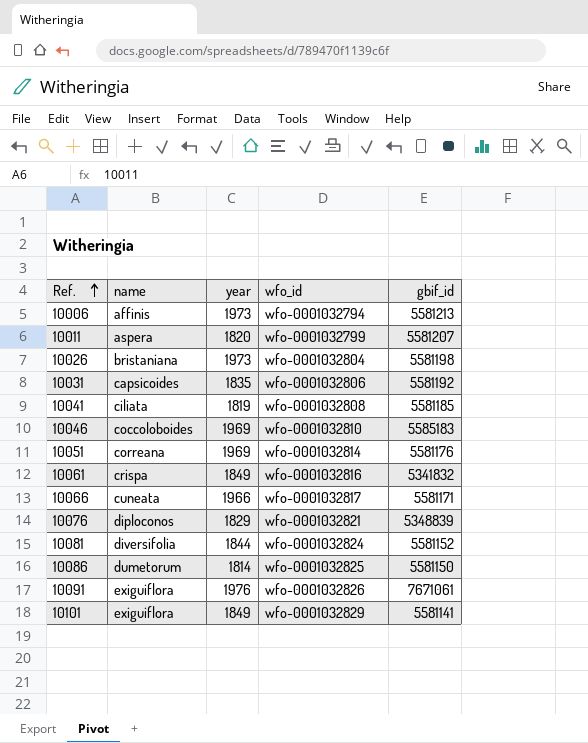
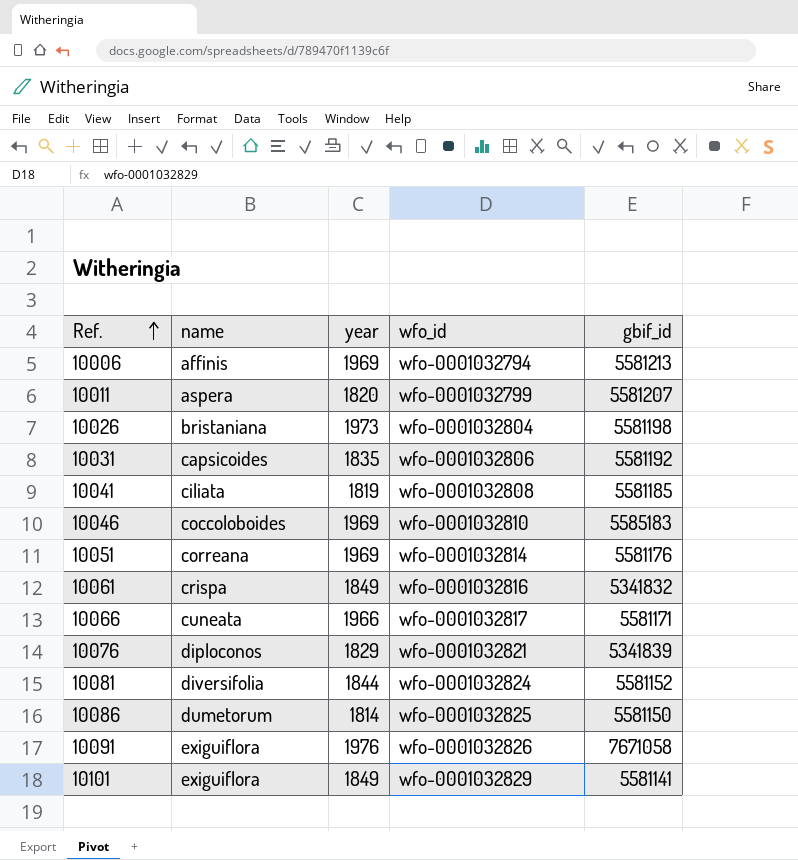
10006 | year: 1973 -> 1969
10076 | gbif_id: 5348839 -> 5341839
10091 | gbif_id: 7671061 -> 7671058

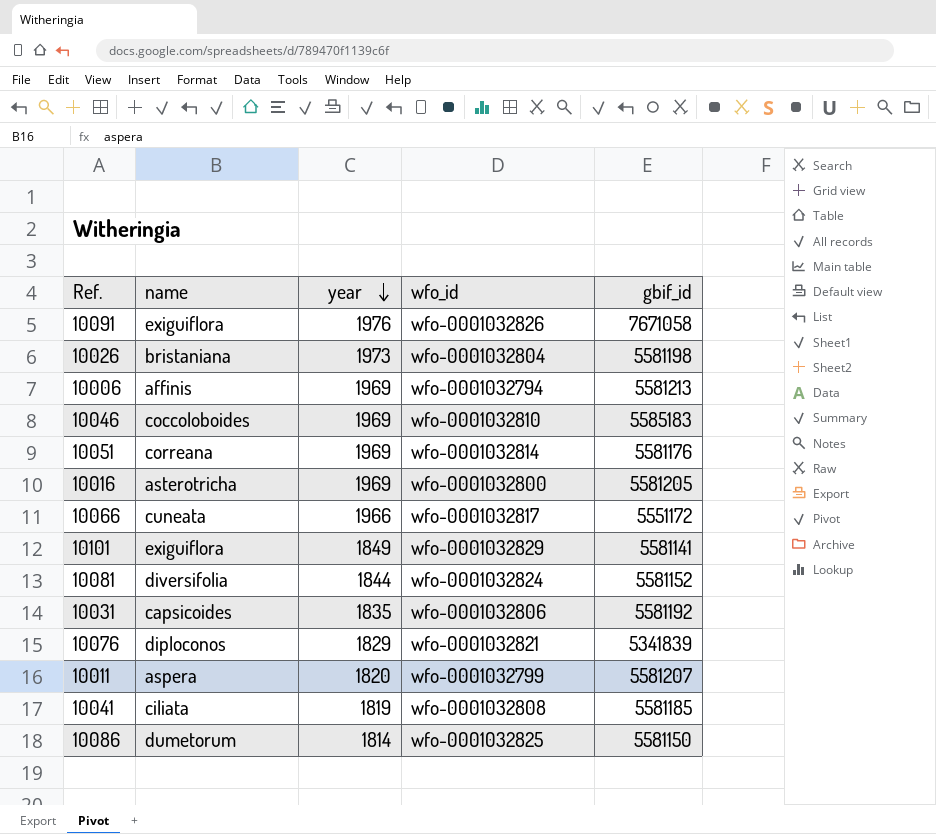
row order: Ref. ascending -> year descending
row 10061: crispa | 1849 | wfo-0001032816 | 5341832 -> none
row 10016: none -> asterotricha | 1969 | wfo-0001032800 | 5581205
10066 | gbif_id: 5581171 -> 5551172

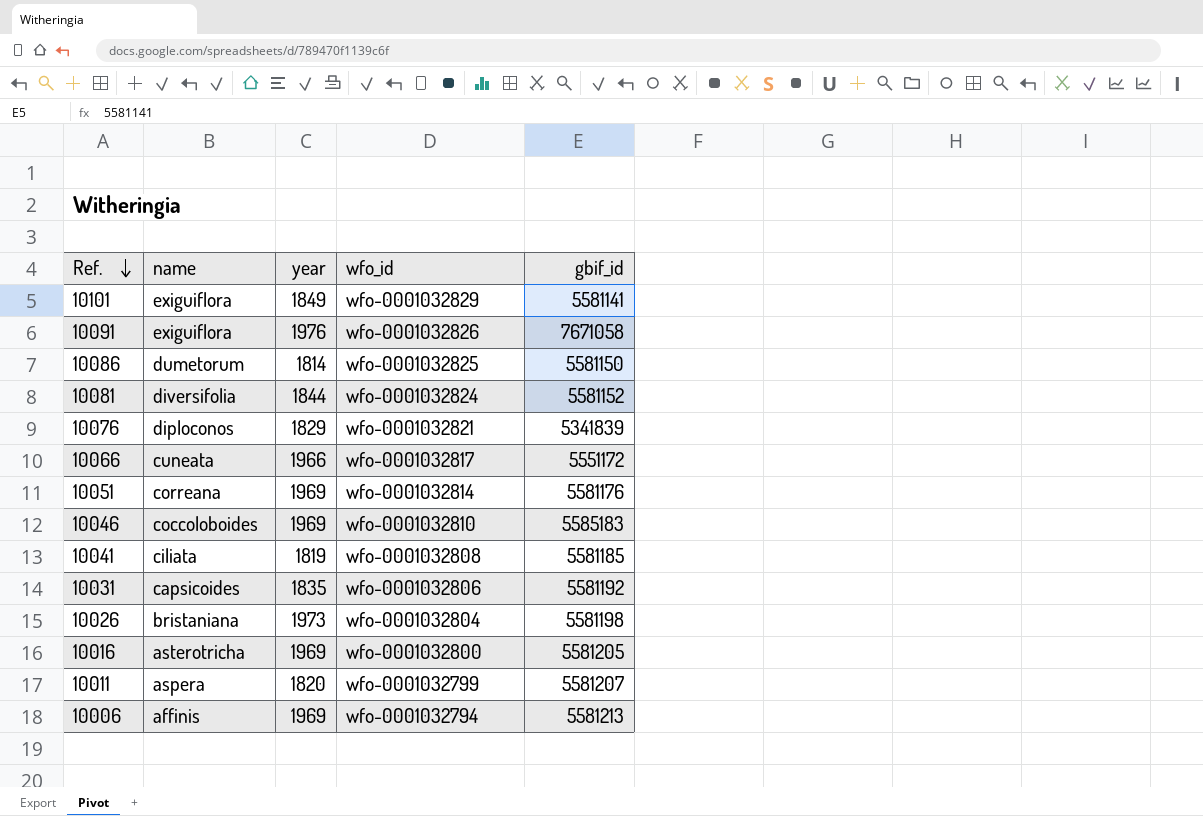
row order: year descending -> Ref. descending

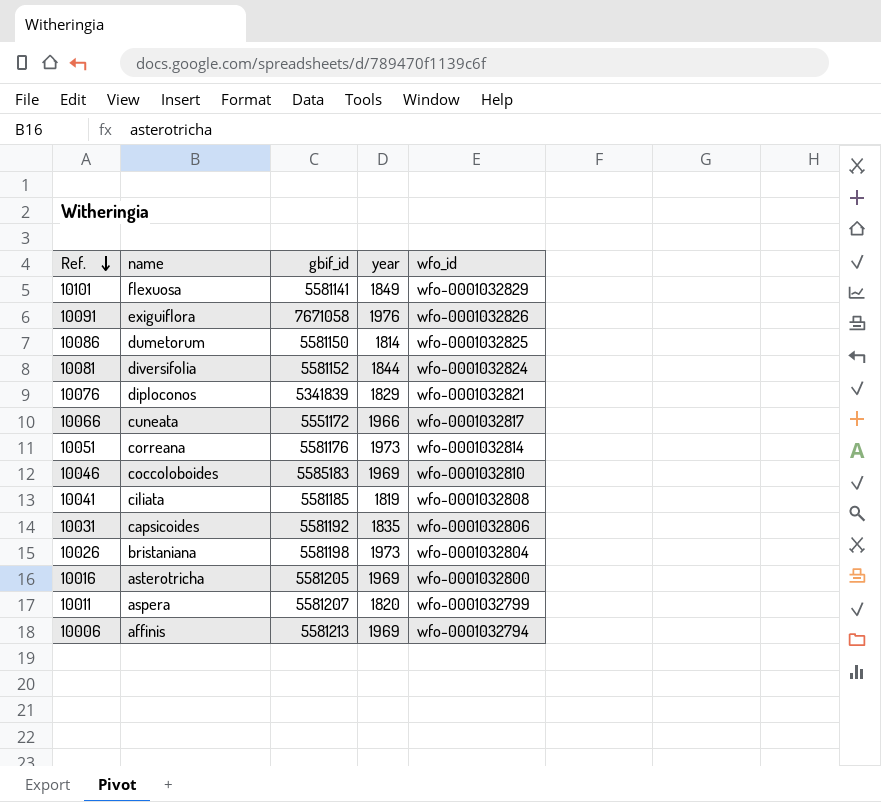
column gbif_id | position: 5 -> 3
10101 | name: exiguiflora -> flexuosa
10051 | year: 1969 -> 1973

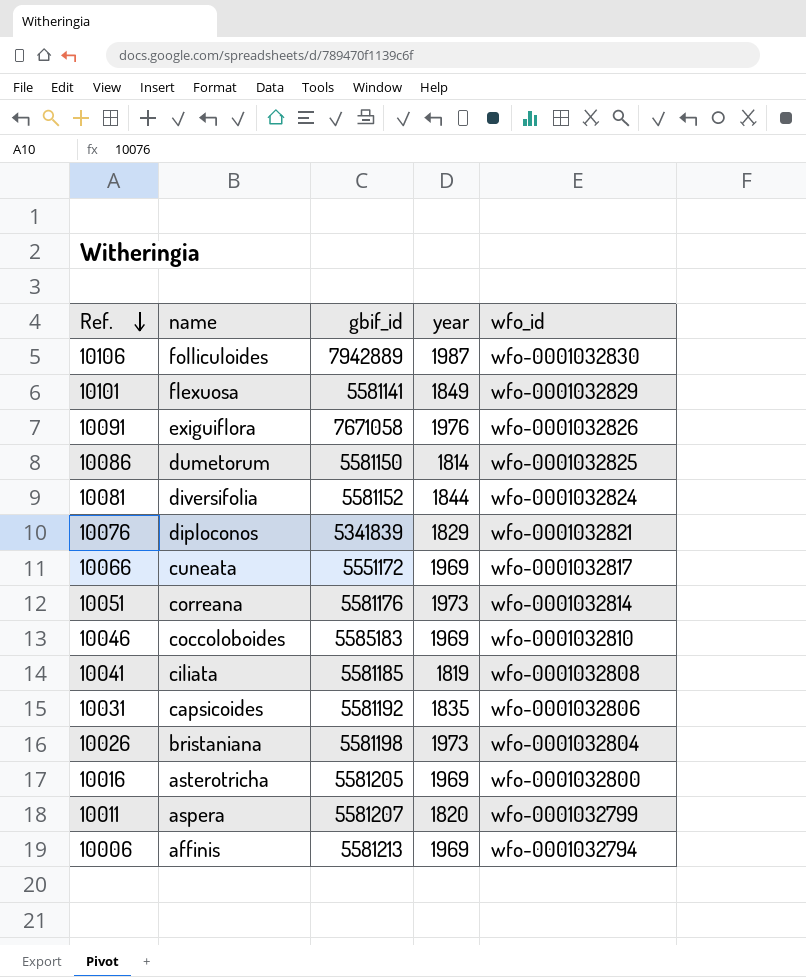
row 10106: none -> folliculoides | 7942889 | 1987 | wfo-0001032830
10066 | year: 1966 -> 1969

